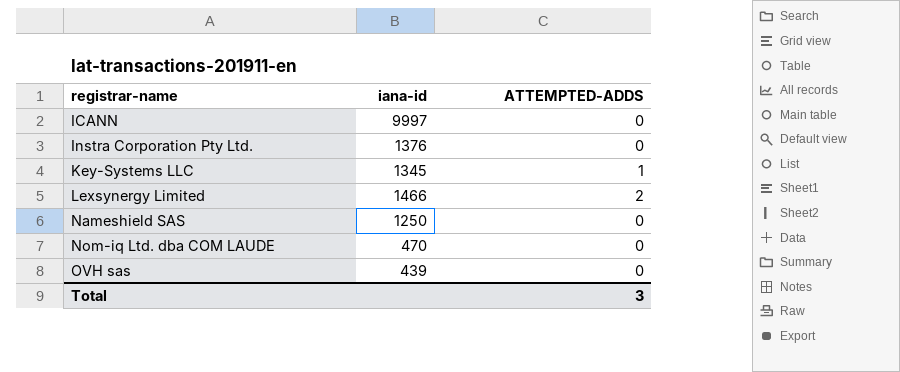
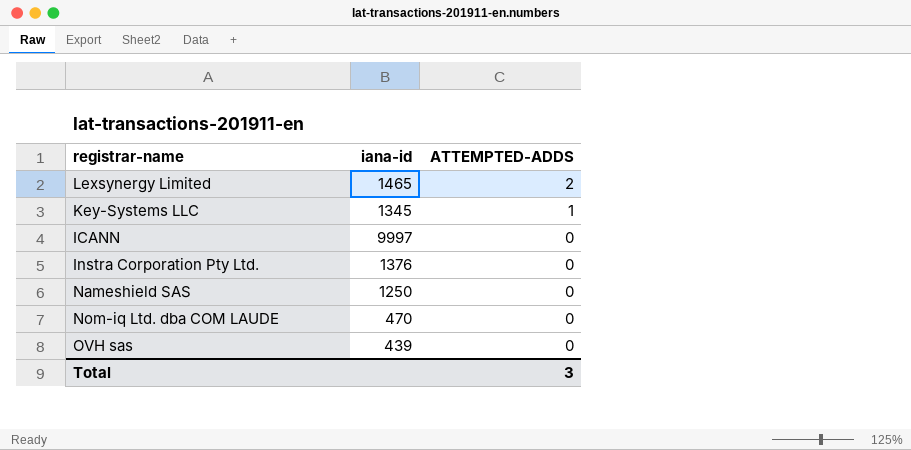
row order: registrar-name ascending -> ATTEMPTED-ADDS descending
Lexsynergy Limited | iana-id: 1466 -> 1465

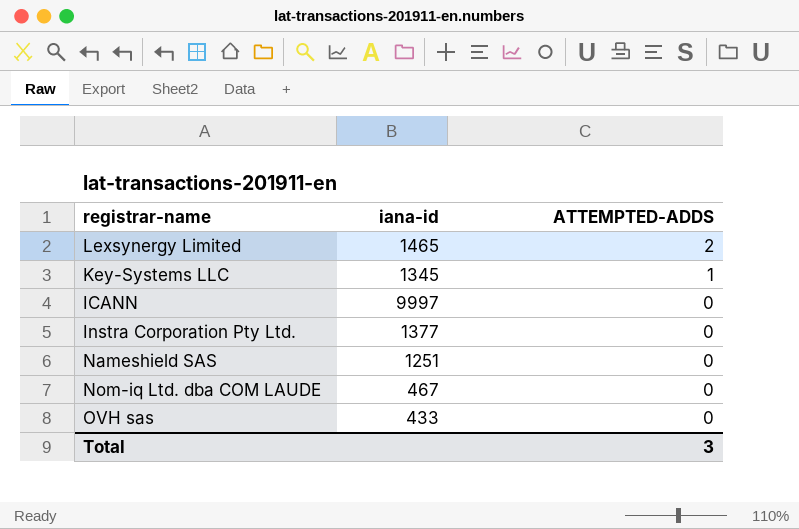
Instra Corporation Pty Ltd. | iana-id: 1376 -> 1377
Nameshield SAS | iana-id: 1250 -> 1251
Nom-iq Ltd. dba COM LAUDE | iana-id: 470 -> 467
OVH sas | iana-id: 439 -> 433

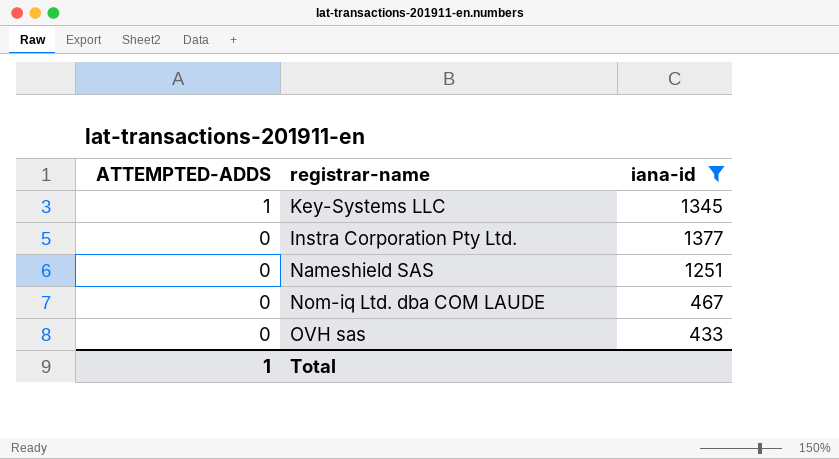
filter: none -> iana-id <= 1377
column ATTEMPTED-ADDS | position: 3 -> 1
Total | ATTEMPTED-ADDS: 3 -> 1

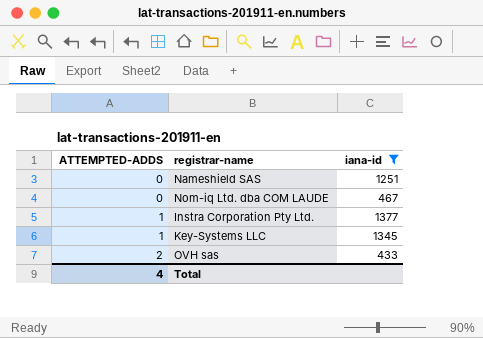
row order: ATTEMPTED-ADDS descending -> ATTEMPTED-ADDS ascending
Instra Corporation Pty Ltd. | ATTEMPTED-ADDS: 0 -> 1
OVH sas | ATTEMPTED-ADDS: 0 -> 2
Total | ATTEMPTED-ADDS: 1 -> 4

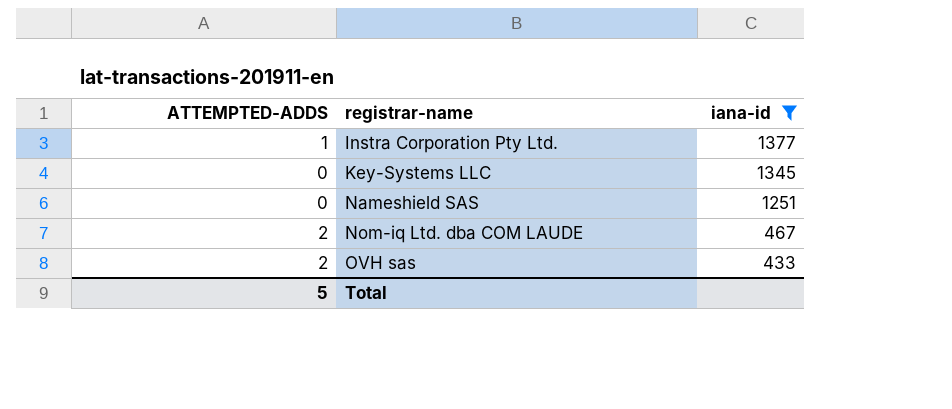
row order: ATTEMPTED-ADDS ascending -> registrar-name ascending
Key-Systems LLC | ATTEMPTED-ADDS: 1 -> 0
Nom-iq Ltd. dba COM LAUDE | ATTEMPTED-ADDS: 0 -> 2
Total | ATTEMPTED-ADDS: 4 -> 5

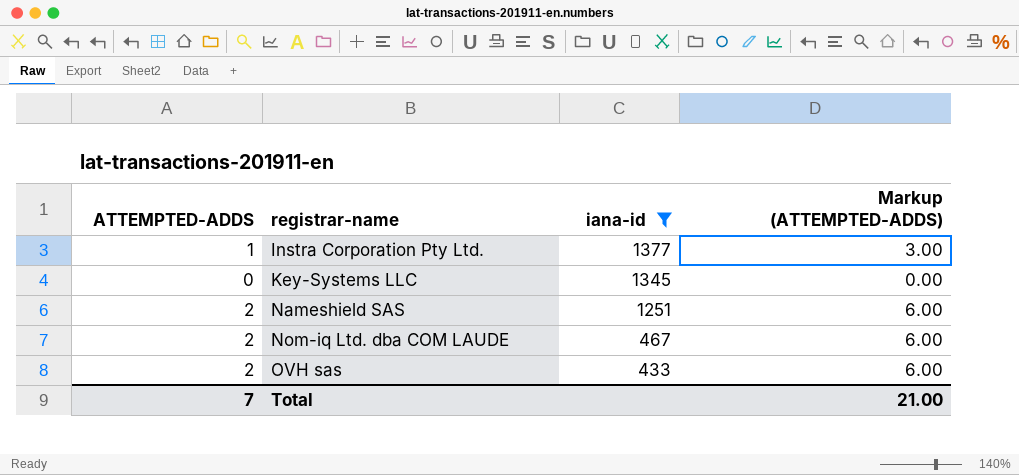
column Markup (ATTEMPTED-ADDS) | formula: none -> [ATTEMPTED-ADDS] * 3
Nameshield SAS | ATTEMPTED-ADDS: 0 -> 2
Total | ATTEMPTED-ADDS: 5 -> 7

